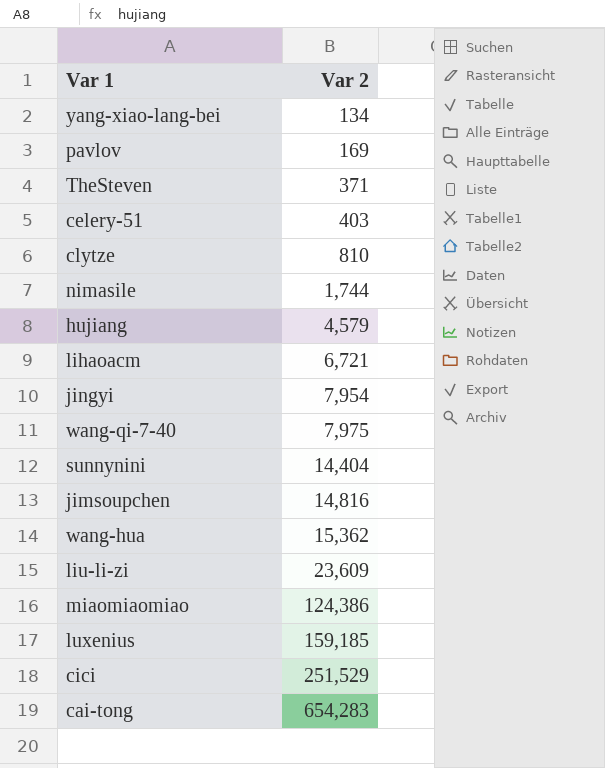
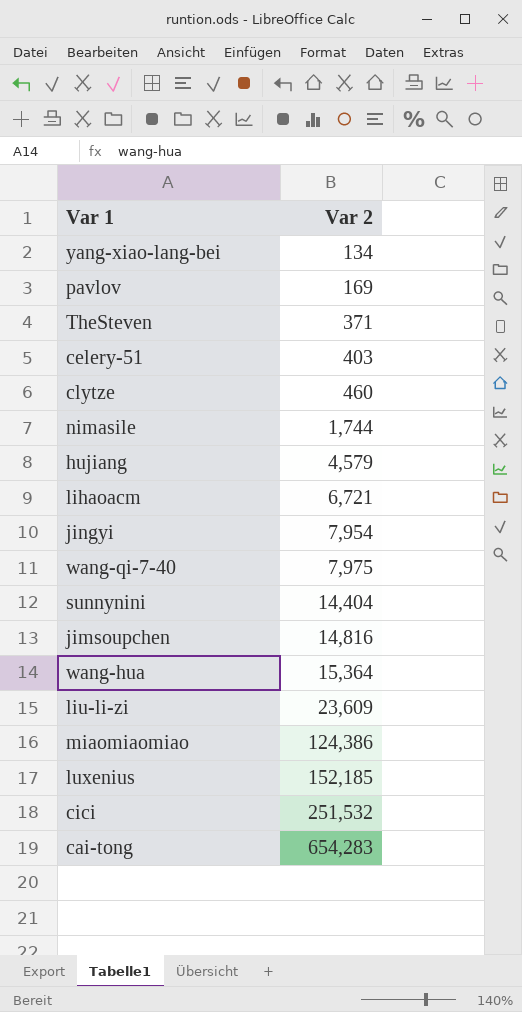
clytze | Var 2: 810 -> 460
wang-hua | Var 2: 15,362 -> 15,364
luxenius | Var 2: 159,185 -> 152,185
cici | Var 2: 251,529 -> 251,532

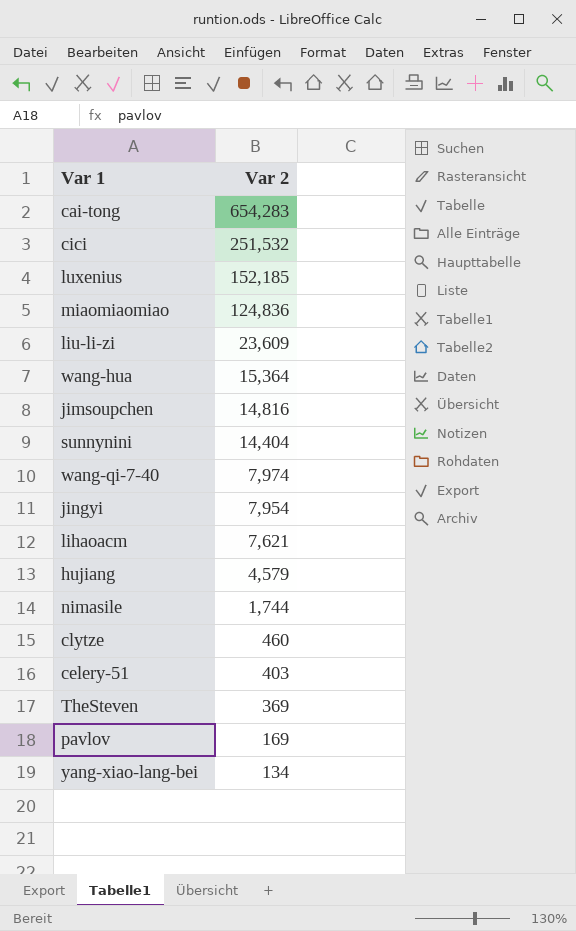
row order: Var 2 ascending -> Var 2 descending
miaomiaomiao | Var 2: 124,386 -> 124,836
wang-qi-7-40 | Var 2: 7,975 -> 7,974
lihaoacm | Var 2: 6,721 -> 7,621
TheSteven | Var 2: 371 -> 369

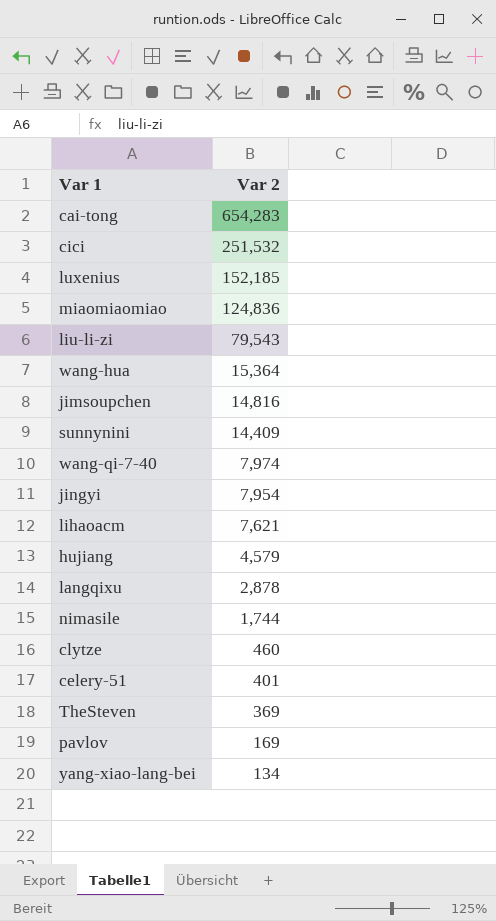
liu-li-zi | Var 2: 23,609 -> 79,543
sunnynini | Var 2: 14,404 -> 14,409
row langqixu: none -> 2,878
celery-51 | Var 2: 403 -> 401

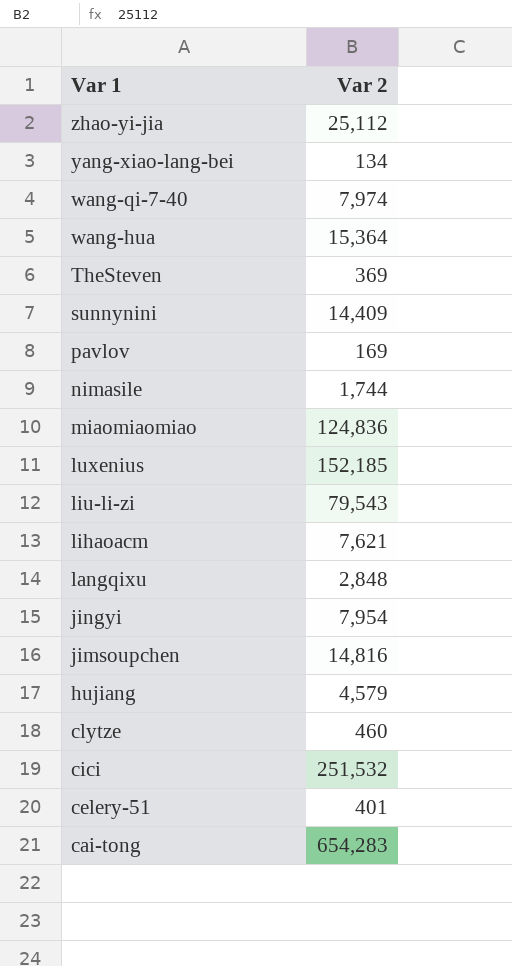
row order: Var 2 descending -> Var 1 descending
row zhao-yi-jia: none -> 25,112
langqixu | Var 2: 2,878 -> 2,848

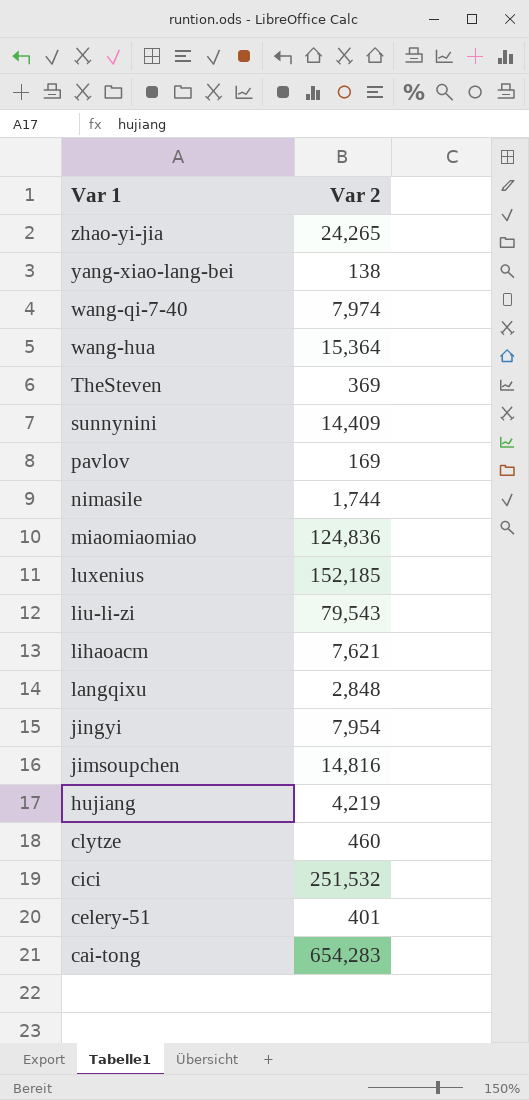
zhao-yi-jia | Var 2: 25,112 -> 24,265
yang-xiao-lang-bei | Var 2: 134 -> 138
hujiang | Var 2: 4,579 -> 4,219

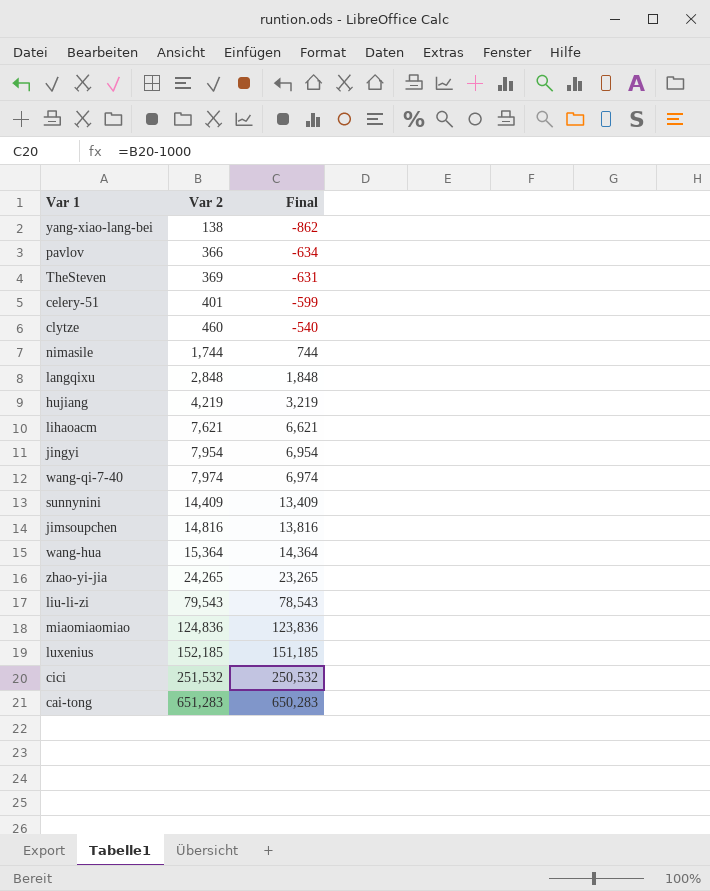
row order: Var 1 descending -> Var 2 ascending
column Final | formula: none -> [Var 2] - 1000
pavlov | Var 2: 169 -> 366
cai-tong | Var 2: 654,283 -> 651,283

